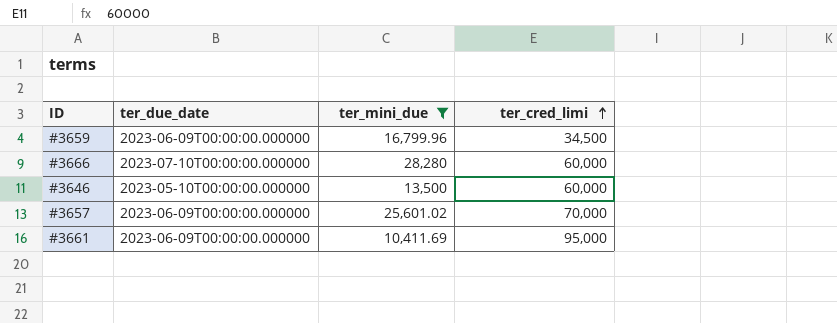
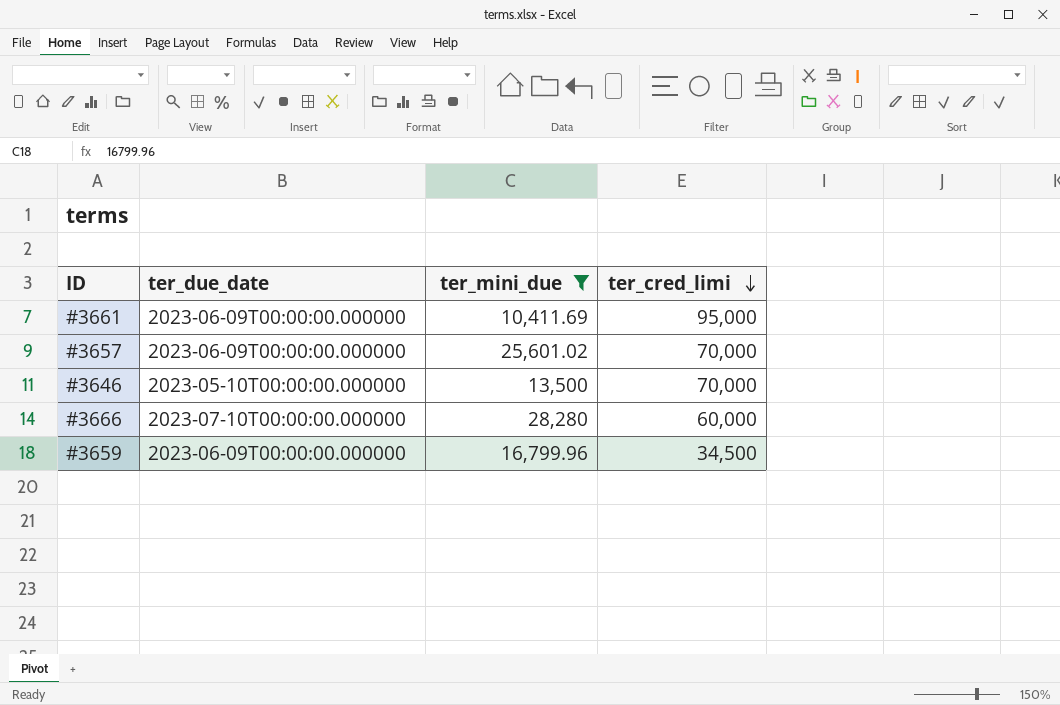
row order: ter_cred_limi ascending -> ter_cred_limi descending
#3646 | ter_cred_limi: 60,000 -> 70,000

